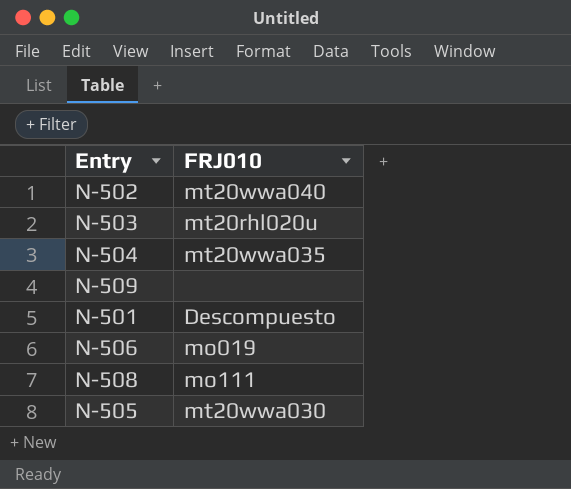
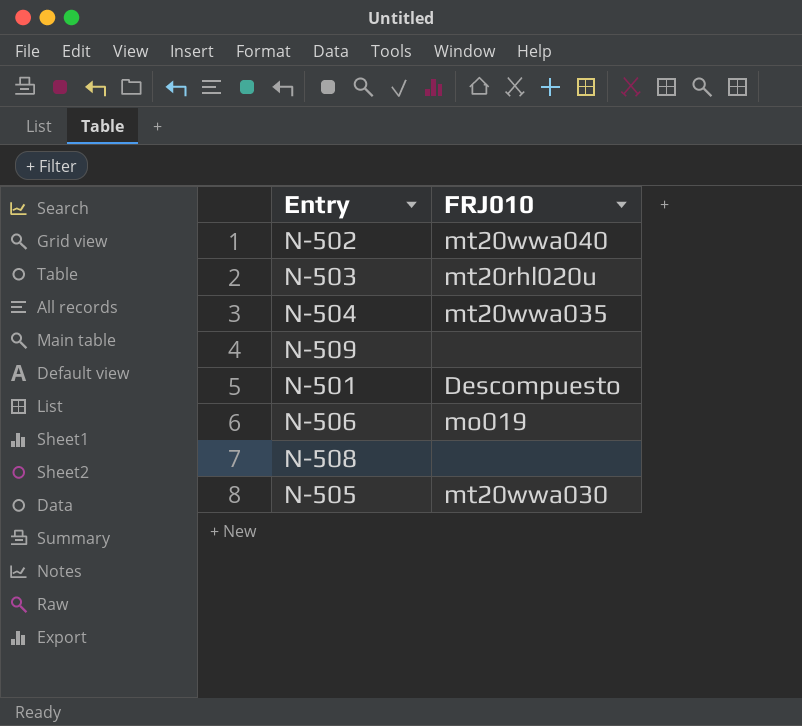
N-508 | FRJ010: mo111 -> none

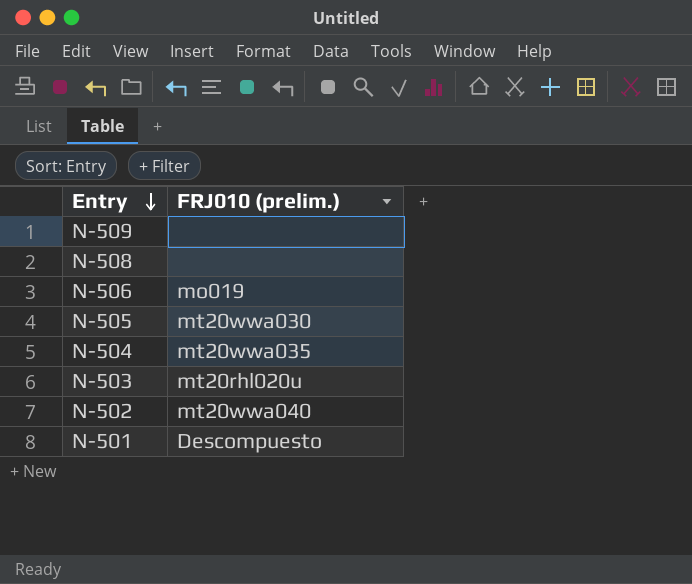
row order: none -> Entry descending
column name: FRJ010 -> FRJ010 (prelim.)

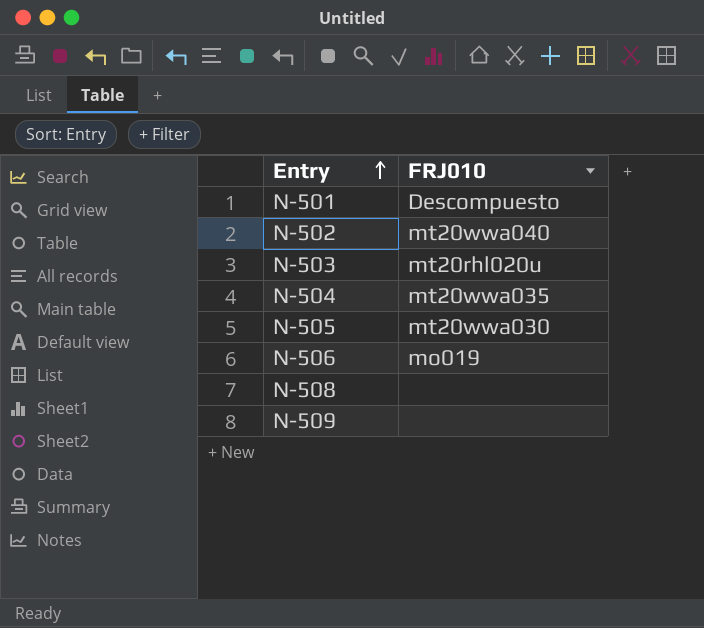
row order: Entry descending -> Entry ascending
column name: FRJ010 (prelim.) -> FRJ010

